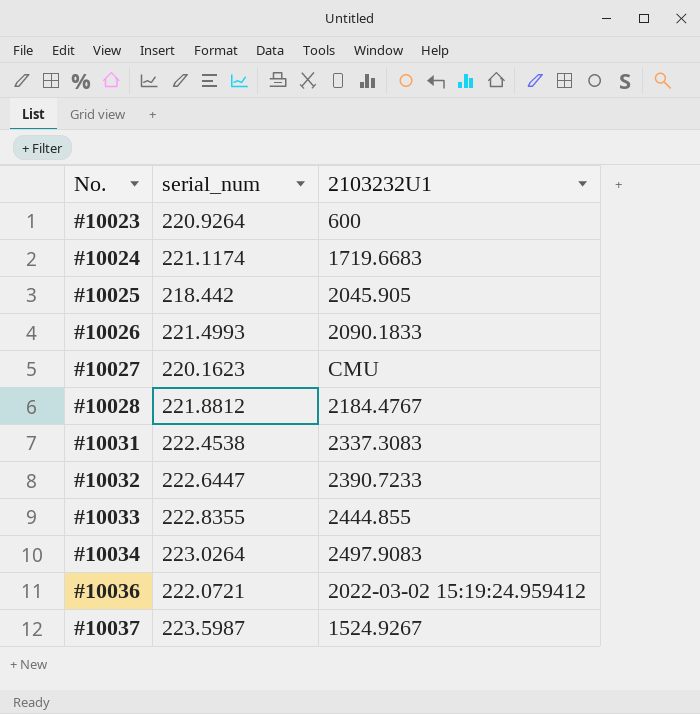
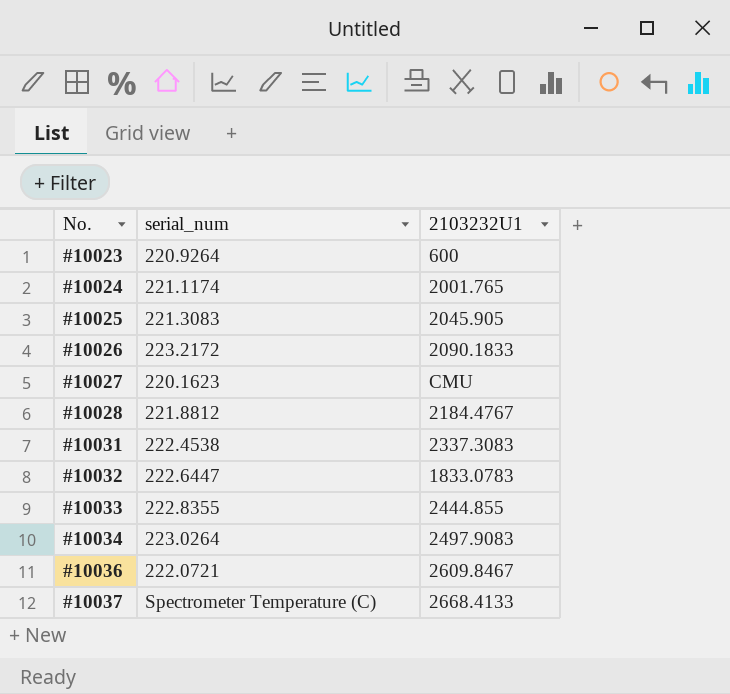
#10024 | 2103232U1: 1719.6683 -> 2001.765
#10025 | serial_num: 218.442 -> 221.3083
#10026 | serial_num: 221.4993 -> 223.2172
#10032 | 2103232U1: 2390.7233 -> 1833.0783
#10036 | 2103232U1: 2022-03-02 15:19:24.959412 -> 2609.8467
#10037 | serial_num: 223.5987 -> Spectrometer Temperature (C)
#10037 | 2103232U1: 1524.9267 -> 2668.4133

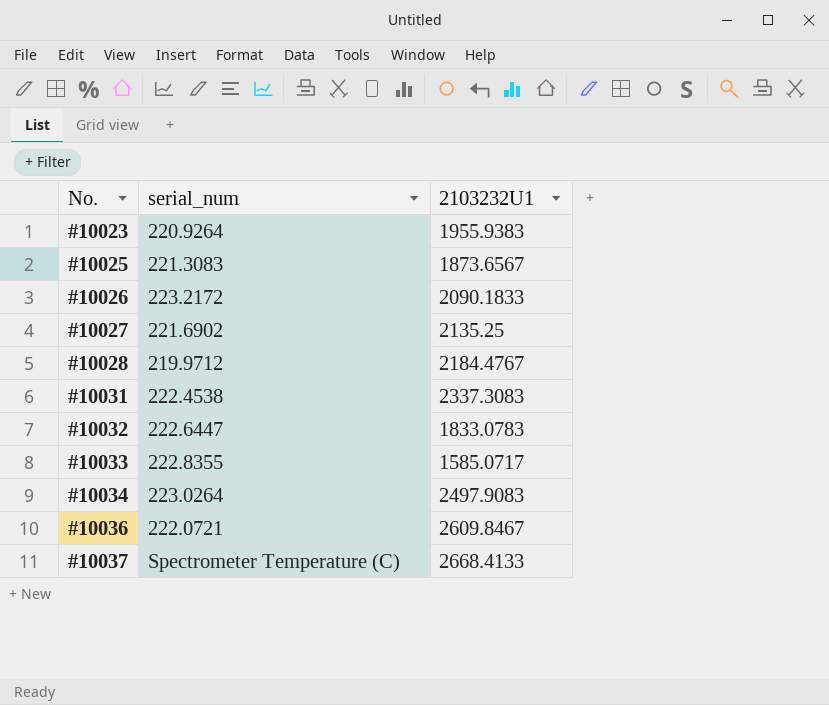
row #10024: 221.1174 | 2001.765 -> none
#10023 | 2103232U1: 600 -> 1955.9383
#10025 | 2103232U1: 2045.905 -> 1873.6567
#10027 | serial_num: 220.1623 -> 221.6902
#10027 | 2103232U1: CMU -> 2135.25
#10028 | serial_num: 221.8812 -> 219.9712
#10033 | 2103232U1: 2444.855 -> 1585.0717

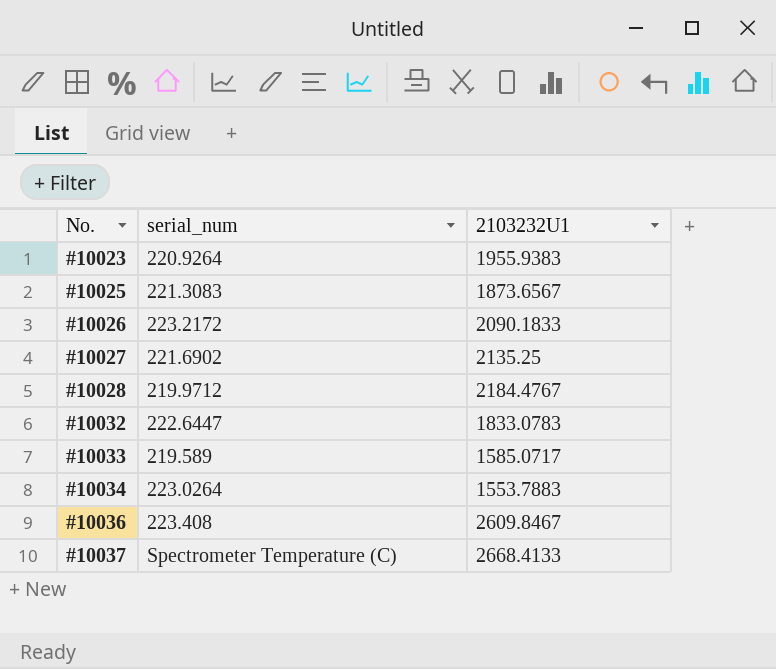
row #10031: 222.4538 | 2337.3083 -> none
#10033 | serial_num: 222.8355 -> 219.589
#10034 | 2103232U1: 2497.9083 -> 1553.7883
#10036 | serial_num: 222.0721 -> 223.408

